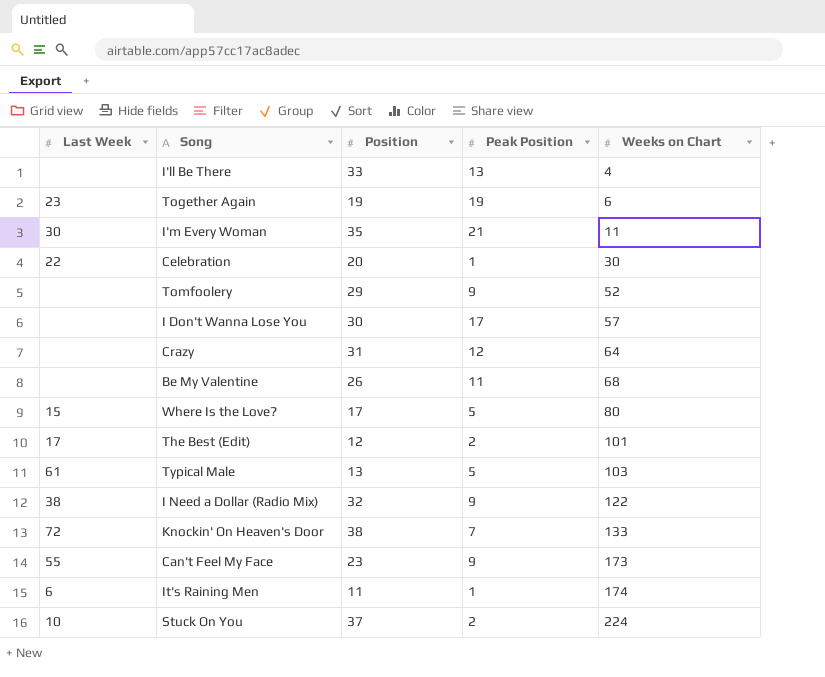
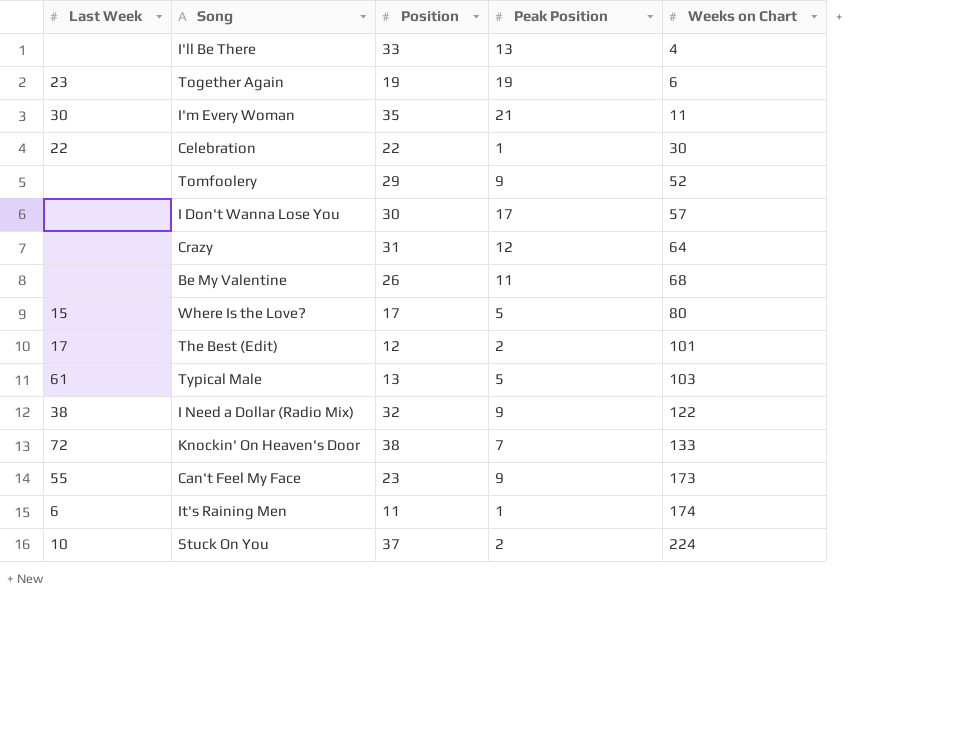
Celebration | Position: 20 -> 22

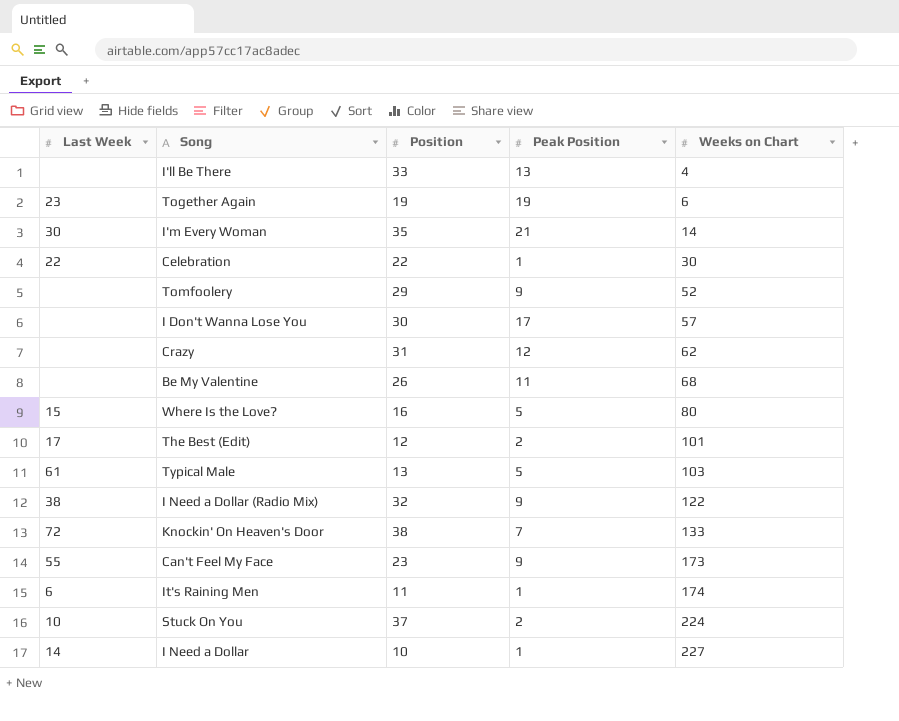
I'm Every Woman | Weeks on Chart: 11 -> 14
Crazy | Weeks on Chart: 64 -> 62
Where Is the Love? | Position: 17 -> 16
row I Need a Dollar: none -> 14 | 10 | 1 | 227

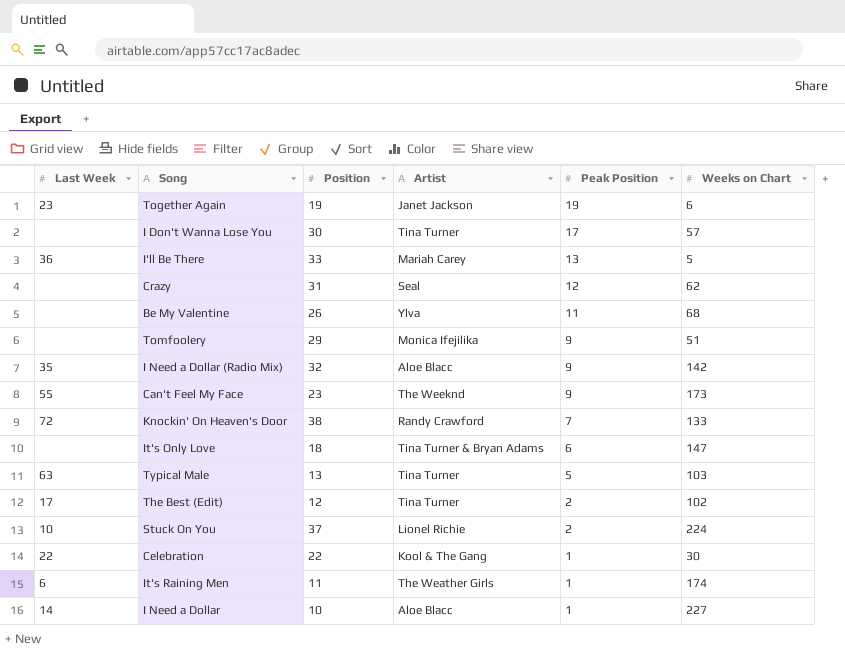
row order: Weeks on Chart ascending -> Peak Position descending
column Artist | position: none -> 4
row I'm Every Woman: 30 | 35 | 21 | 14 -> none
row Where Is the Love?: 15 | 16 | 5 | 80 -> none
I'll Be There | Last Week: none -> 36
I'll Be There | Weeks on Chart: 4 -> 5
Tomfoolery | Weeks on Chart: 52 -> 51
I Need a Dollar (Radio Mix) | Last Week: 38 -> 35
I Need a Dollar (Radio Mix) | Weeks on Chart: 122 -> 142
row It's Only Love: none -> none | 18 | Tina Turner & Bryan Adams | 6 | 147
Typical Male | Last Week: 61 -> 63
The Best (Edit) | Weeks on Chart: 101 -> 102

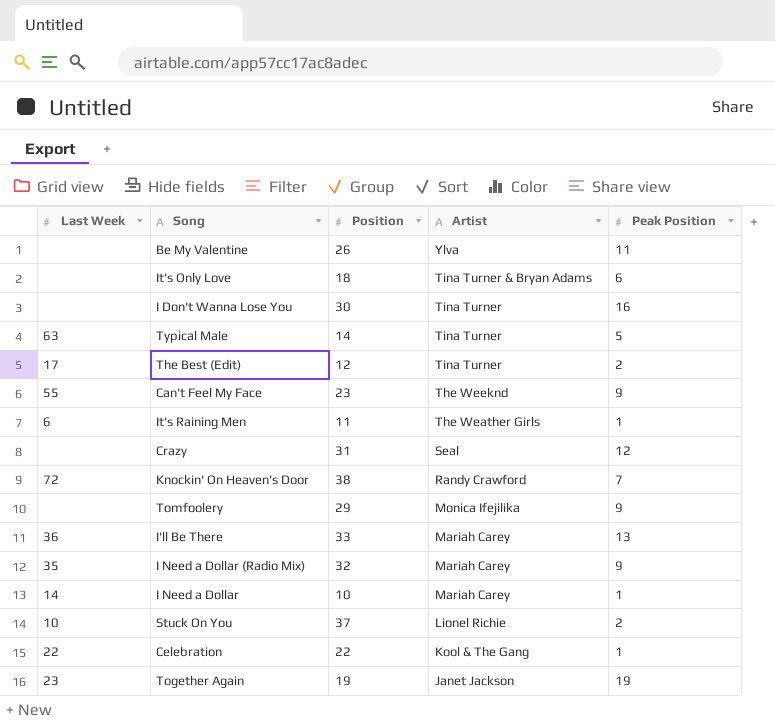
row order: Peak Position descending -> Artist descending
column Weeks on Chart | position: 6 -> none
I Don't Wanna Lose You | Peak Position: 17 -> 16
Typical Male | Position: 13 -> 14
I Need a Dollar (Radio Mix) | Artist: Aloe Blacc -> Mariah Carey
I Need a Dollar | Artist: Aloe Blacc -> Mariah Carey

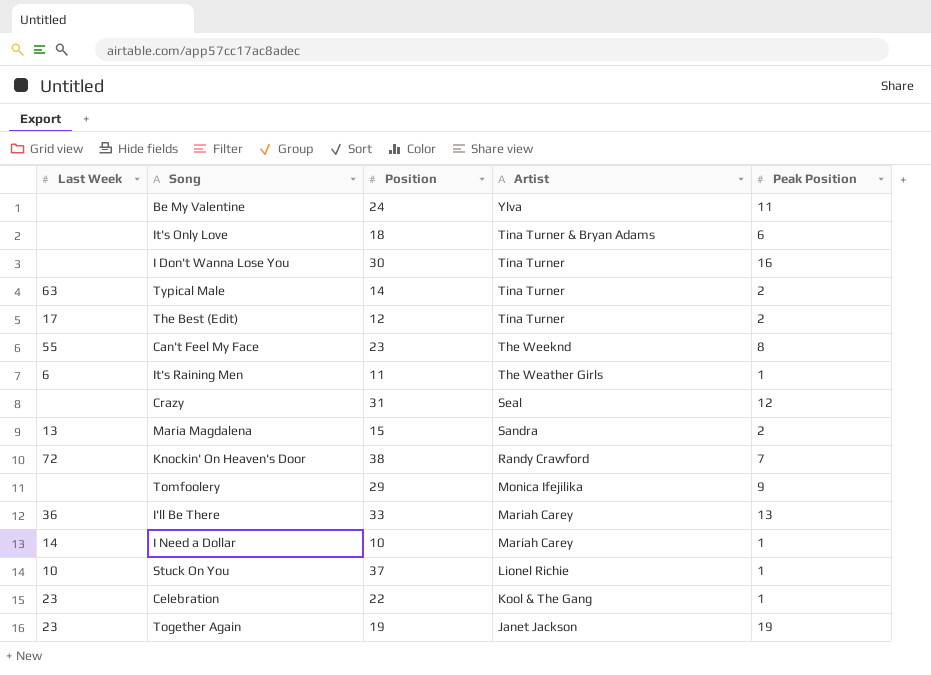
row I Need a Dollar (Radio Mix): 35 | 32 | Mariah Carey | 9 -> none
Be My Valentine | Position: 26 -> 24
Typical Male | Peak Position: 5 -> 2
Can't Feel My Face | Peak Position: 9 -> 8
row Maria Magdalena: none -> 13 | 15 | Sandra | 2
Stuck On You | Peak Position: 2 -> 1
Celebration | Last Week: 22 -> 23

